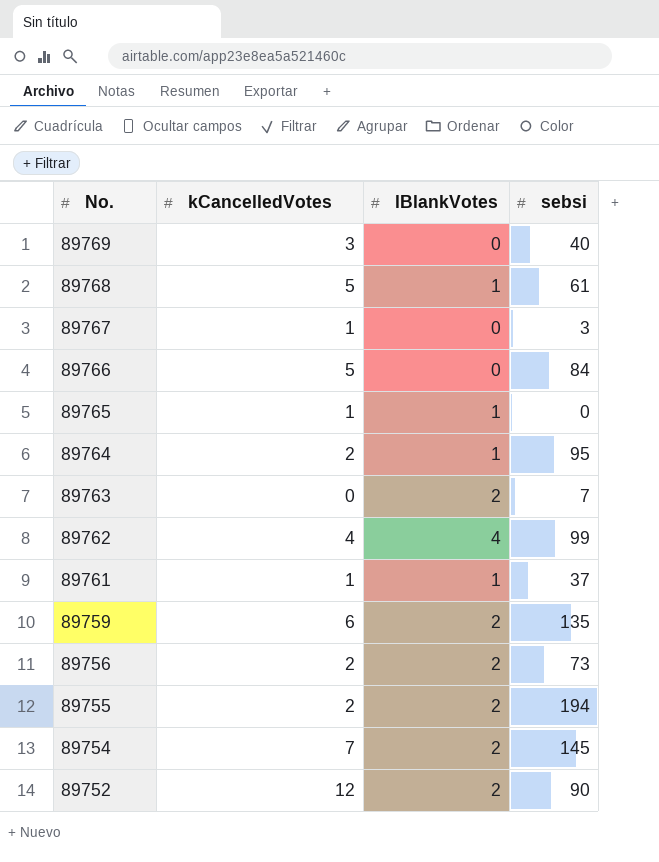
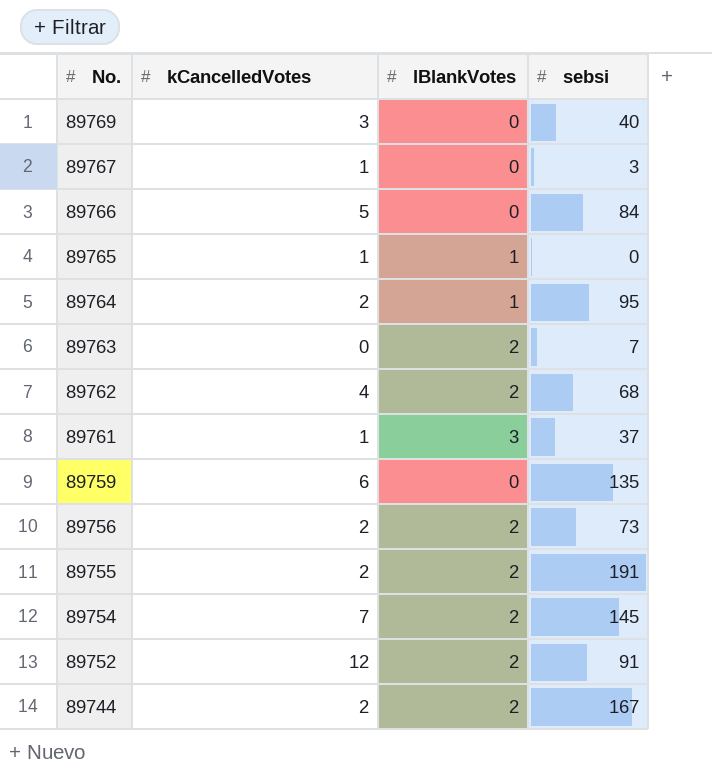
row 89768: 5 | 1 | 61 -> none
89762 | lBlankVotes: 4 -> 2
89762 | sebsi: 99 -> 68
89761 | lBlankVotes: 1 -> 3
89759 | lBlankVotes: 2 -> 0
89755 | sebsi: 194 -> 191
89752 | sebsi: 90 -> 91
row 89744: none -> 2 | 2 | 167

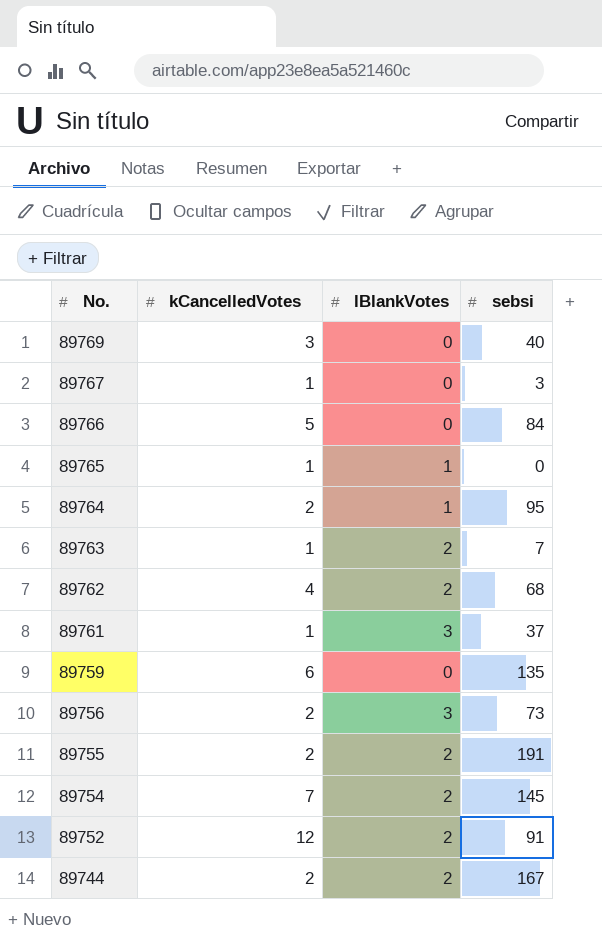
89763 | kCancelledVotes: 0 -> 1
89756 | lBlankVotes: 2 -> 3

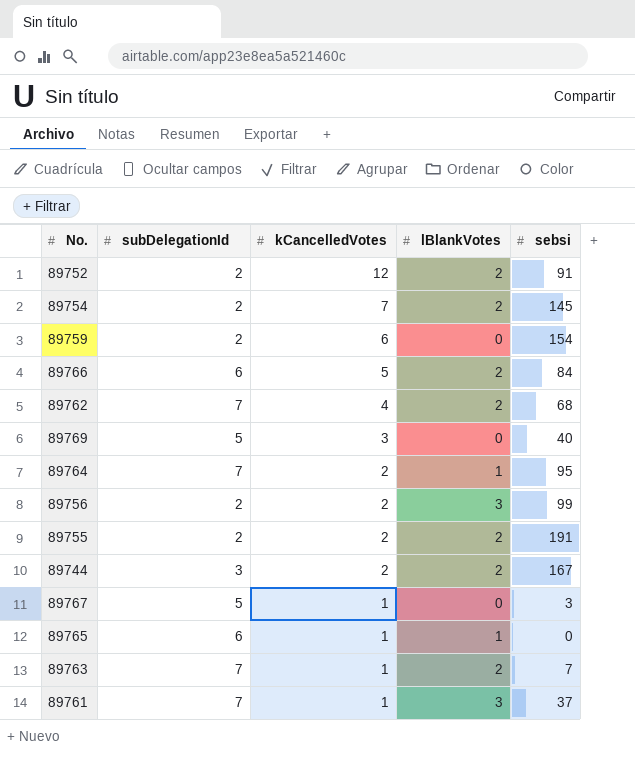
row order: No. descending -> kCancelledVotes descending
column subDelegationId | position: none -> 2
89759 | sebsi: 135 -> 154
89766 | lBlankVotes: 0 -> 2
89756 | sebsi: 73 -> 99

